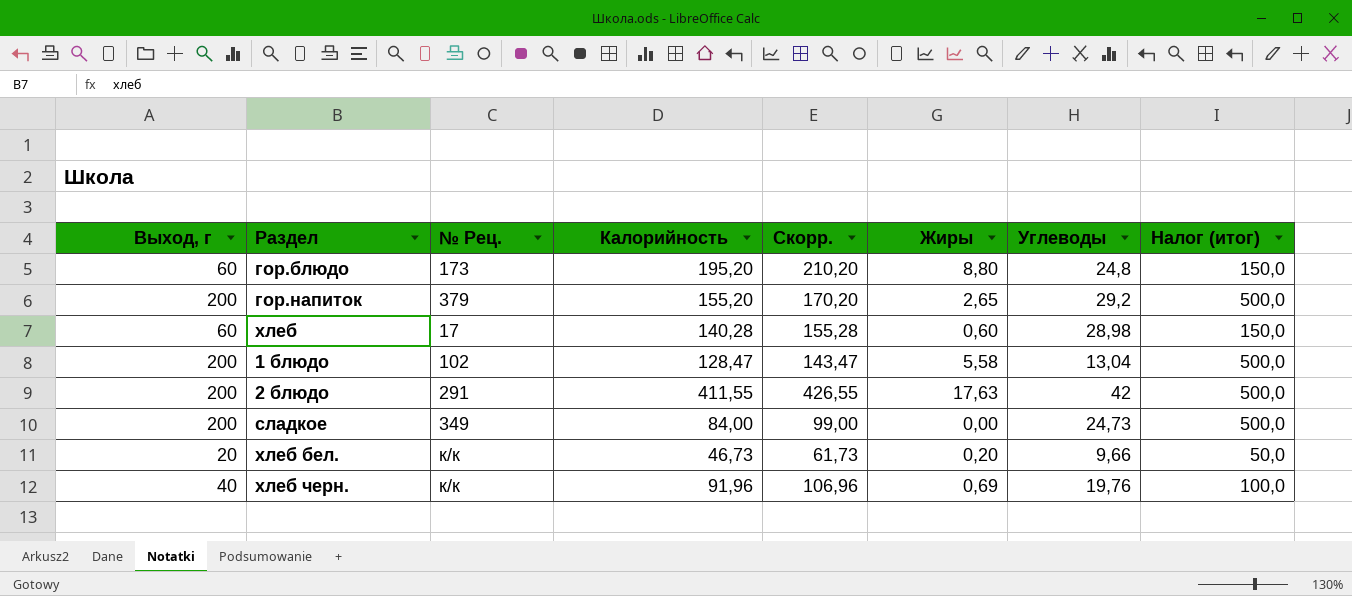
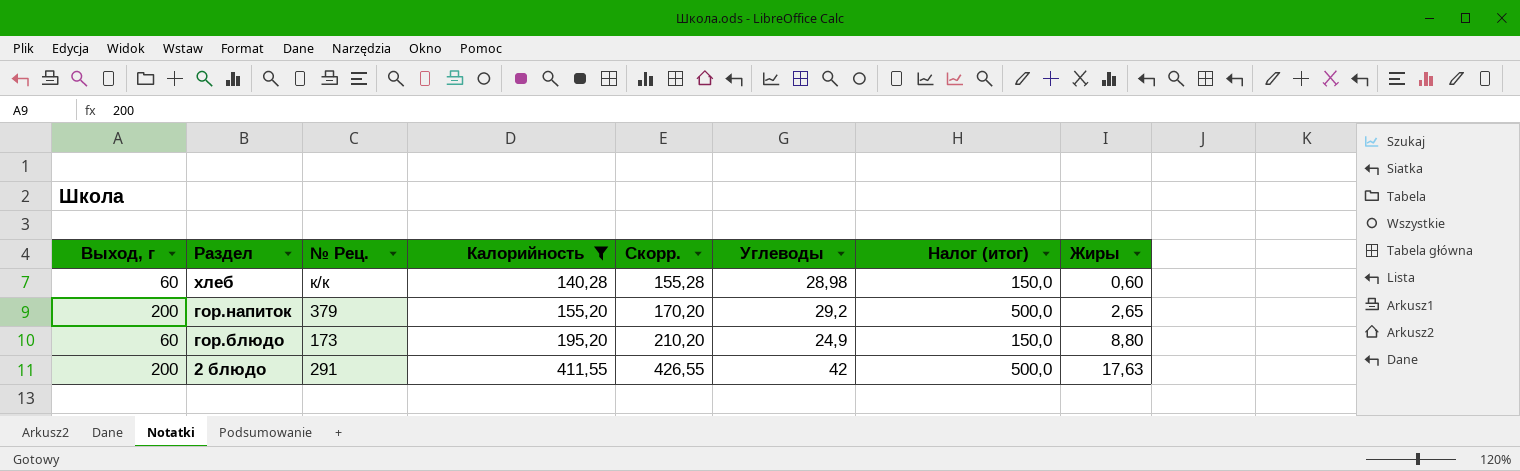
filter: none -> Калорийность >= 140,28
row order: none -> Раздел descending
column Жиры | position: 6 -> 8
хлеб | № Рец.: 17 -> к/к
гор.блюдо | Углеводы: 24,8 -> 24,9

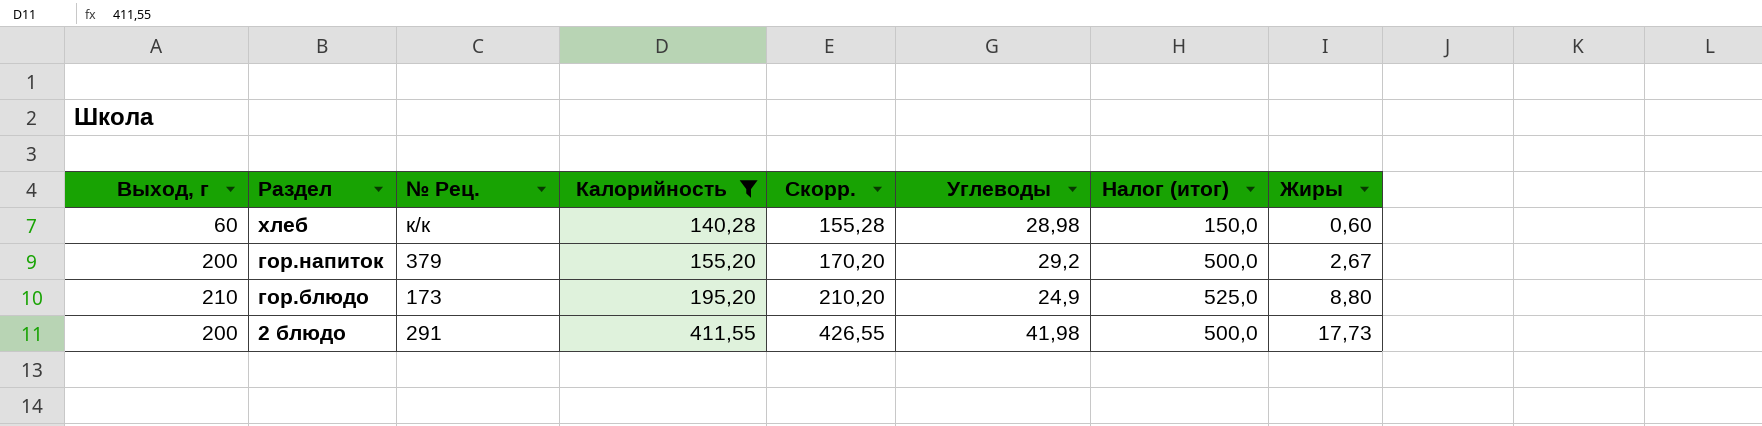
гор.напиток | Жиры: 2,65 -> 2,67
гор.блюдо | Выход, г: 60 -> 210
гор.блюдо | Налог (итог): 150,0 -> 525,0
2 блюдо | Углеводы: 42 -> 41,98
2 блюдо | Жиры: 17,63 -> 17,73

